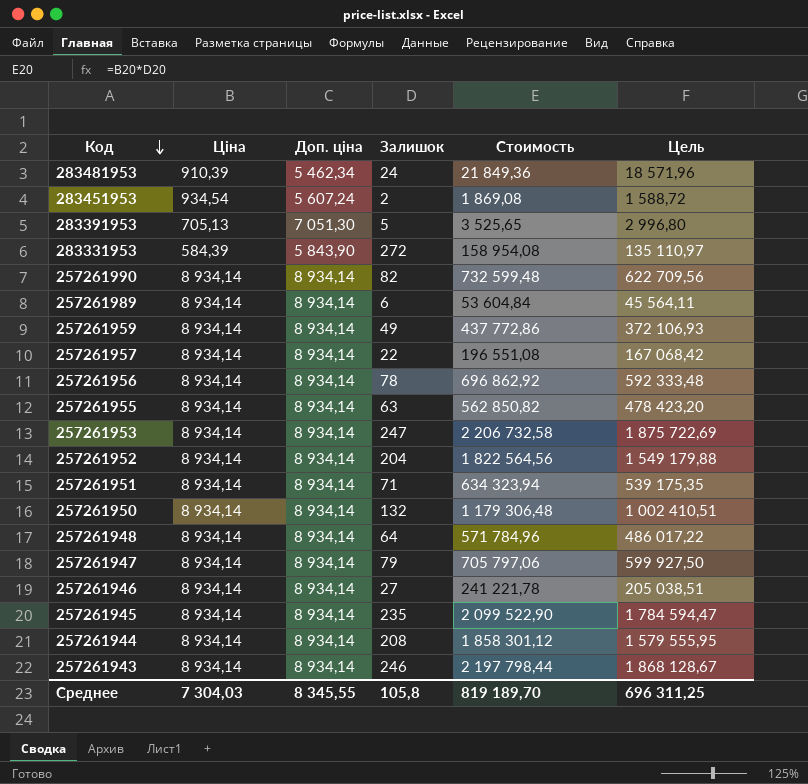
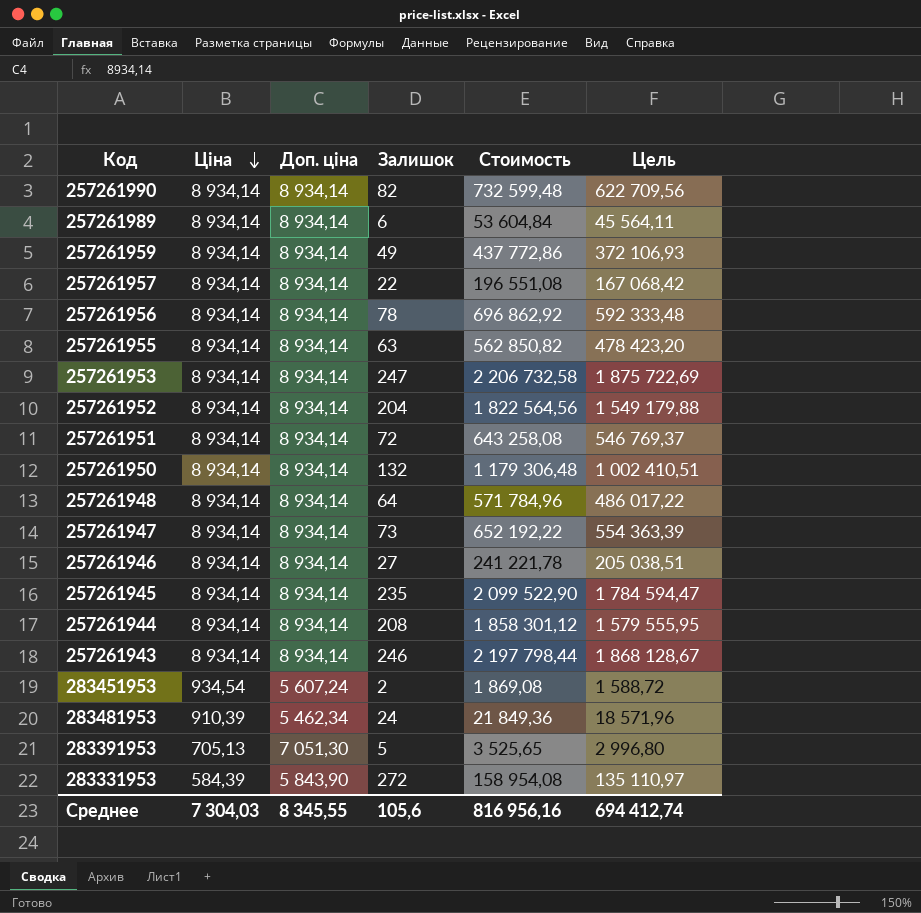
row order: Код descending -> Ціна descending
257261951 | Залишок: 71 -> 72
257261951 | Стоимость: 634 323,94 -> 643 258,08
257261951 | Цель: 539 175,35 -> 546 769,37
257261947 | Залишок: 79 -> 73
257261947 | Стоимость: 705 797,06 -> 652 192,22
257261947 | Цель: 599 927,50 -> 554 363,39
Среднее | Залишок: 105,8 -> 105,6
Среднее | Стоимость: 819 189,70 -> 816 956,16
Среднее | Цель: 696 311,25 -> 694 412,74

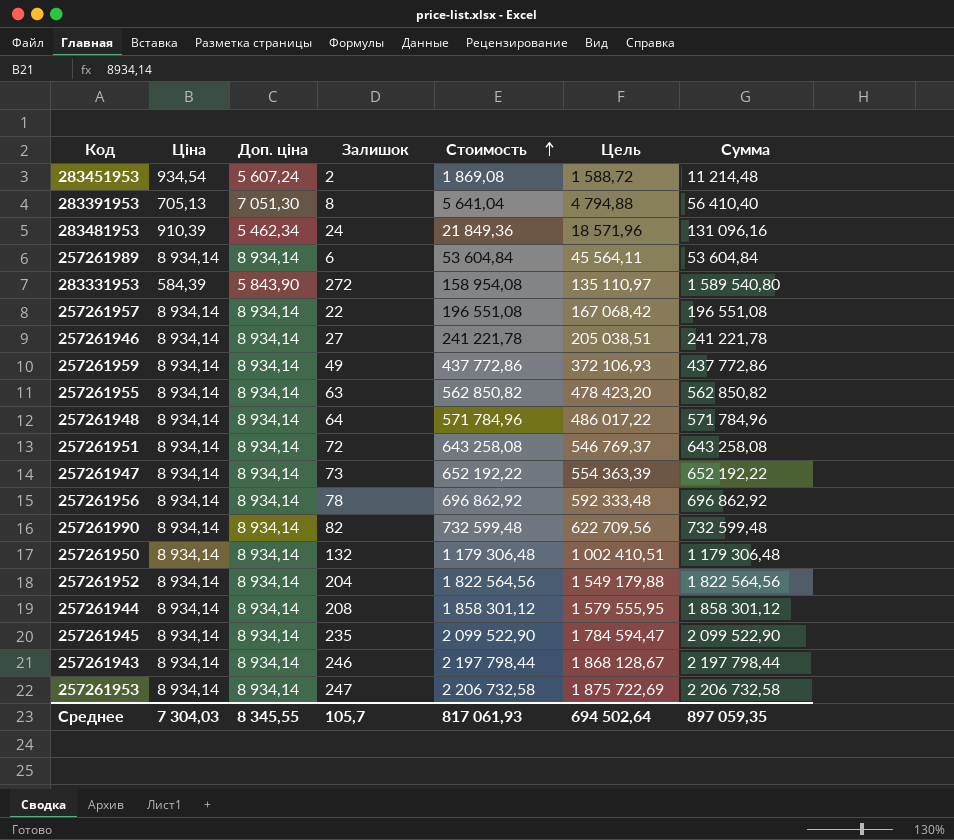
row order: Ціна descending -> Стоимость ascending
column Сумма | formula: none -> [Доп. ціна] * [Залишок]
283391953 | Залишок: 5 -> 8
283391953 | Стоимость: 3 525,65 -> 5 641,04
283391953 | Цель: 2 996,80 -> 4 794,88
Среднее | Залишок: 105,6 -> 105,7
Среднее | Стоимость: 816 956,16 -> 817 061,93
Среднее | Цель: 694 412,74 -> 694 502,64

